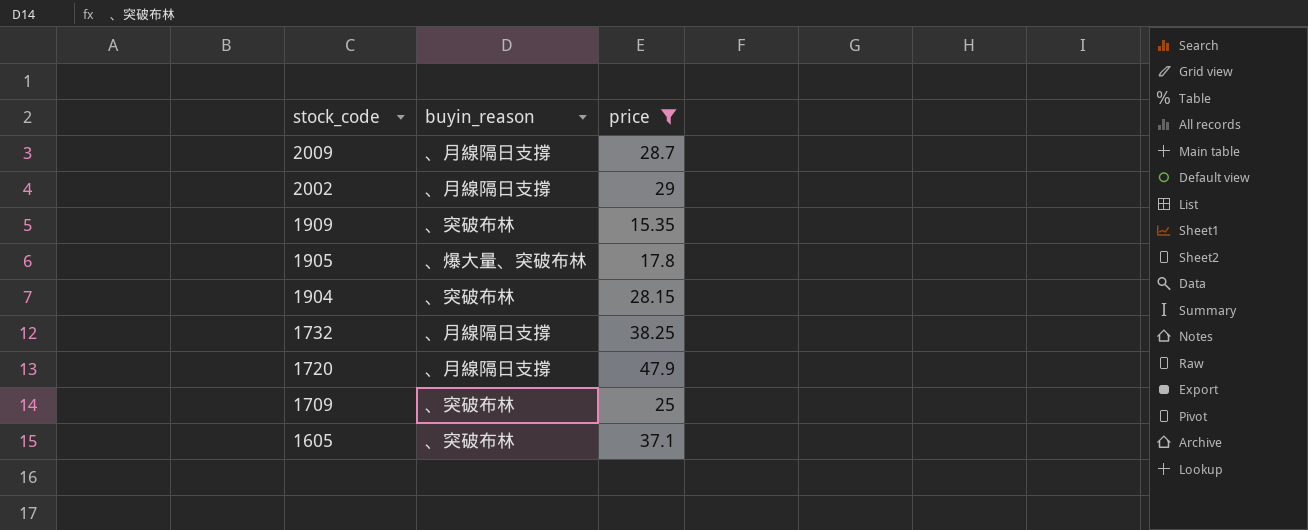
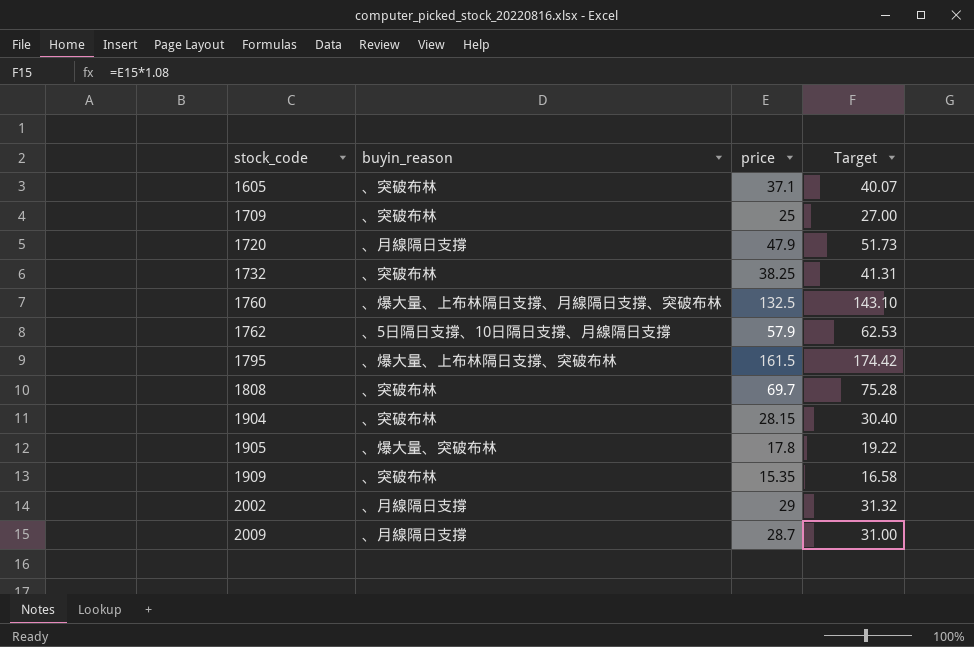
filter: price <= 47.9 -> none
row order: stock_code descending -> stock_code ascending
column Target | formula: none -> [price] * 1.08
1732 | buyin_reason: 、月線隔日支撐 -> 、突破布林

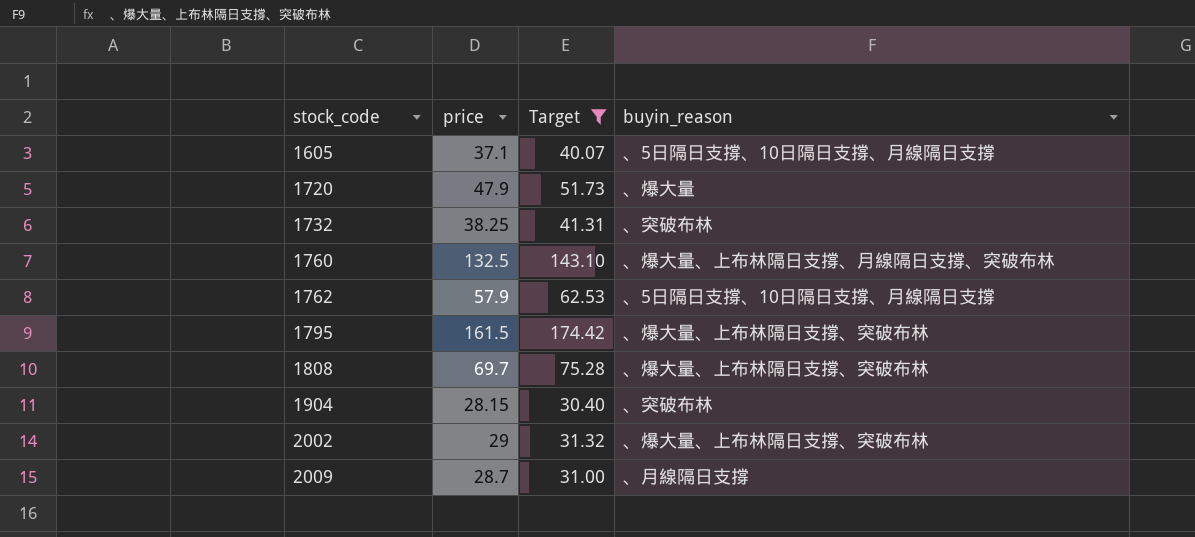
filter: none -> Target >= 30.40
column buyin_reason | position: 2 -> 4
1605 | buyin_reason: 、突破布林 -> 、5日隔日支撐、10日隔日支撐、月線隔日支撐
1720 | buyin_reason: 、月線隔日支撐 -> 、爆大量
1808 | buyin_reason: 、突破布林 -> 、爆大量、上布林隔日支撐、突破布林
2002 | buyin_reason: 、月線隔日支撐 -> 、爆大量、上布林隔日支撐、突破布林

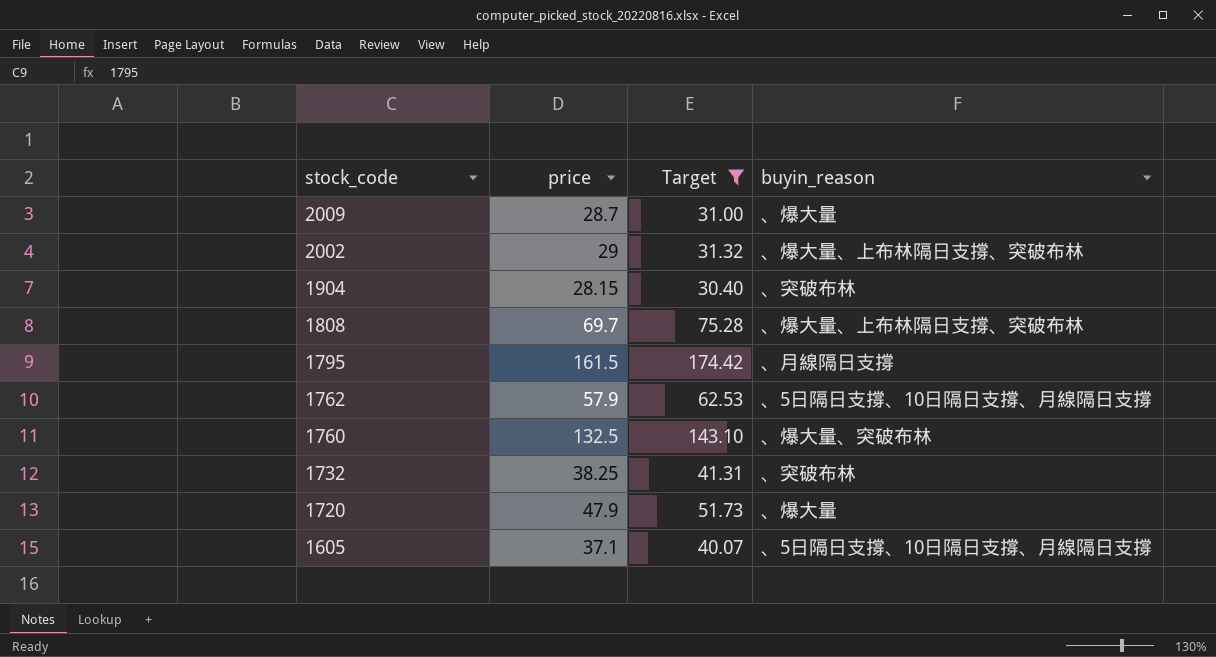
row order: stock_code ascending -> stock_code descending
2009 | buyin_reason: 、月線隔日支撐 -> 、爆大量
1795 | buyin_reason: 、爆大量、上布林隔日支撐、突破布林 -> 、月線隔日支撐
1760 | buyin_reason: 、爆大量、上布林隔日支撐、月線隔日支撐、突破布林 -> 、爆大量、突破布林

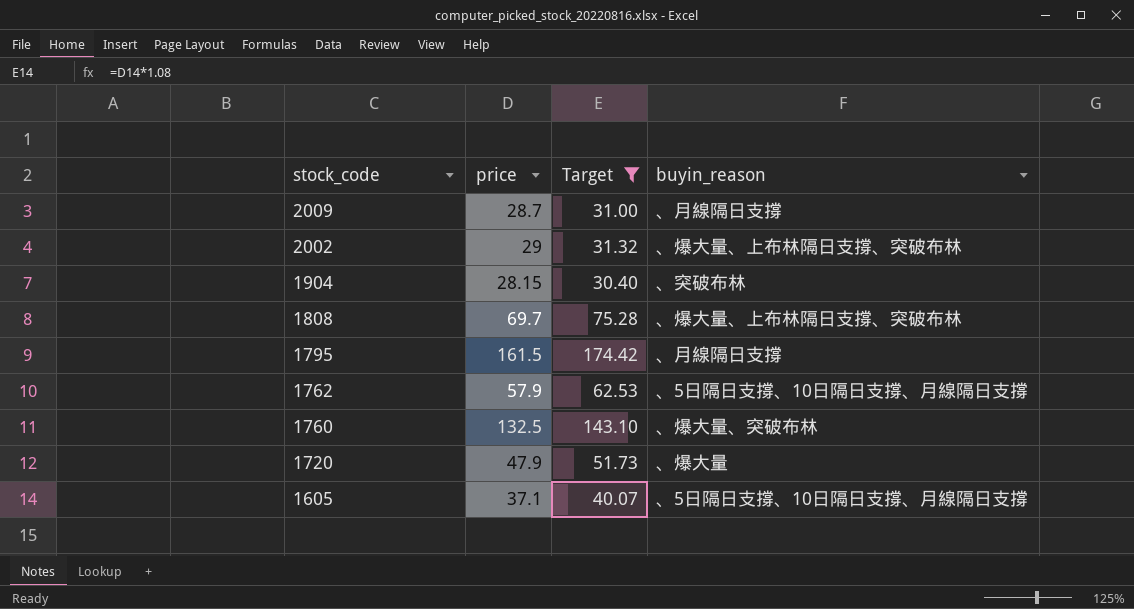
row 1732: 38.25 | 41.31 | 、突破布林 -> none
2009 | buyin_reason: 、爆大量 -> 、月線隔日支撐

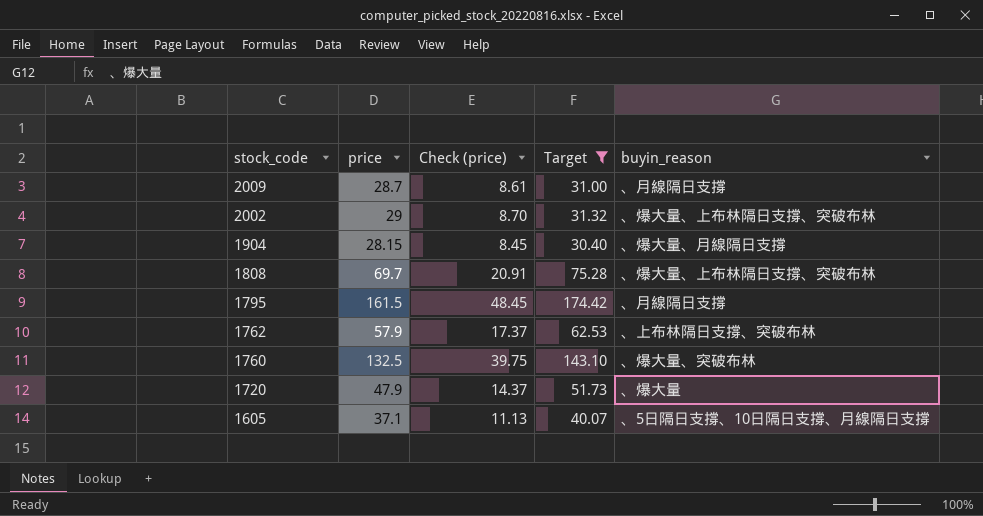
column Check (price) | formula: none -> [price] * 0.3
1904 | buyin_reason: 、突破布林 -> 、爆大量、月線隔日支撐
1762 | buyin_reason: 、5日隔日支撐、10日隔日支撐、月線隔日支撐 -> 、上布林隔日支撐、突破布林

